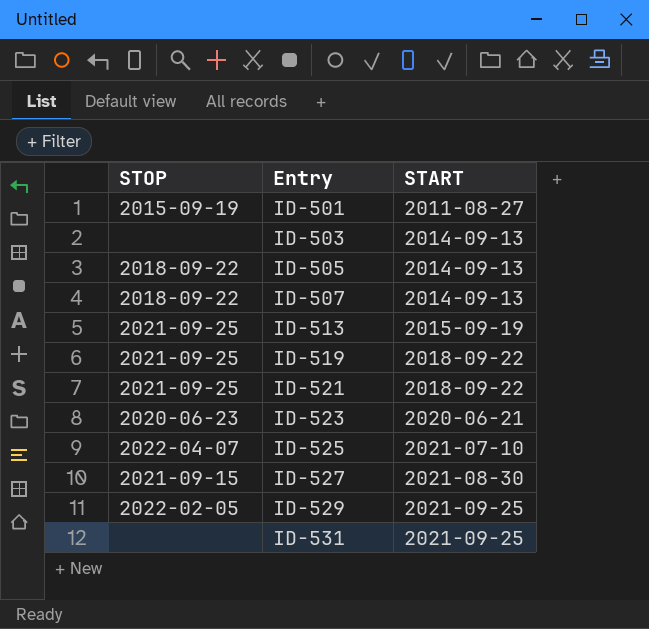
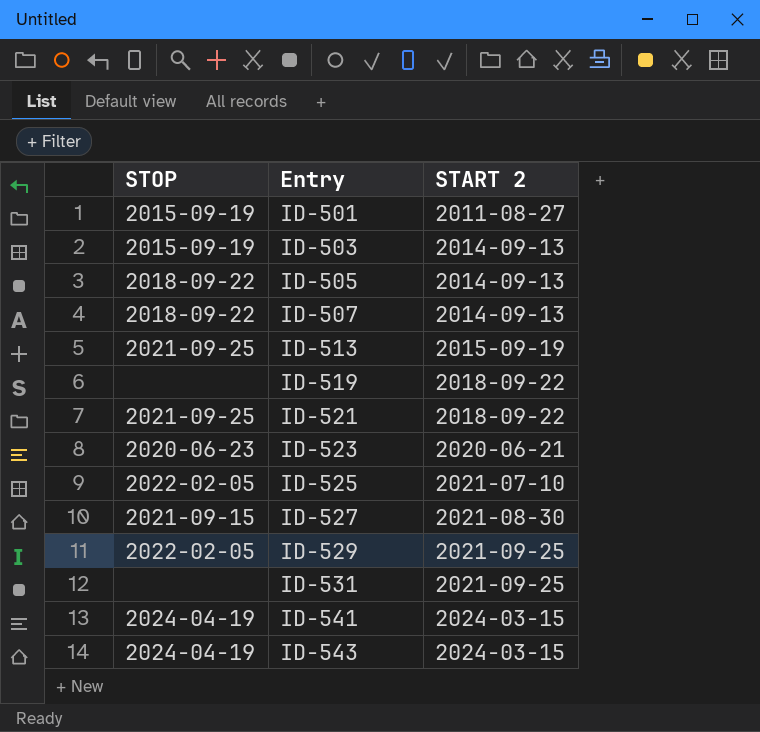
column name: START -> START 2
ID-503 | STOP: none -> 2015-09-19
ID-519 | STOP: 2021-09-25 -> none
ID-525 | STOP: 2022-04-07 -> 2022-02-05
row ID-541: none -> 2024-04-19 | 2024-03-15
row ID-543: none -> 2024-04-19 | 2024-03-15

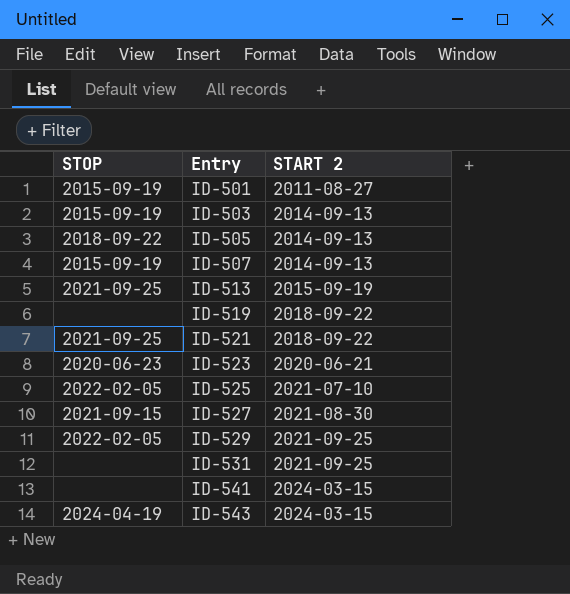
ID-507 | STOP: 2018-09-22 -> 2015-09-19
ID-541 | STOP: 2024-04-19 -> none

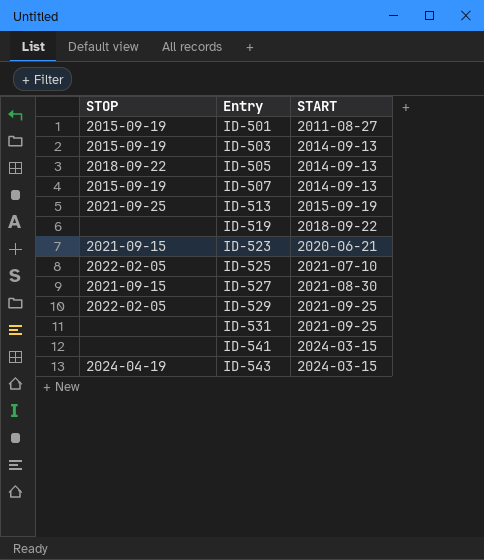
column name: START 2 -> START
row ID-521: 2021-09-25 | 2018-09-22 -> none
ID-523 | STOP: 2020-06-23 -> 2021-09-15

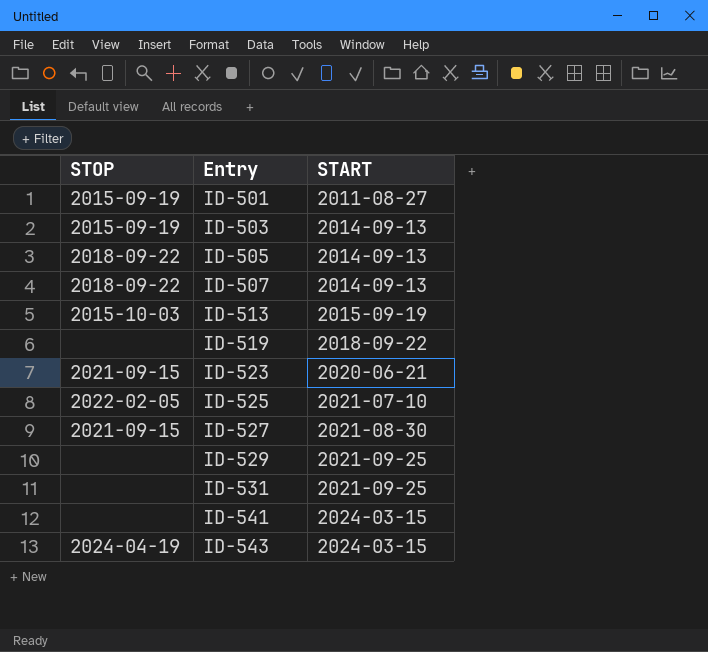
ID-507 | STOP: 2015-09-19 -> 2018-09-22
ID-513 | STOP: 2021-09-25 -> 2015-10-03
ID-529 | STOP: 2022-02-05 -> none

